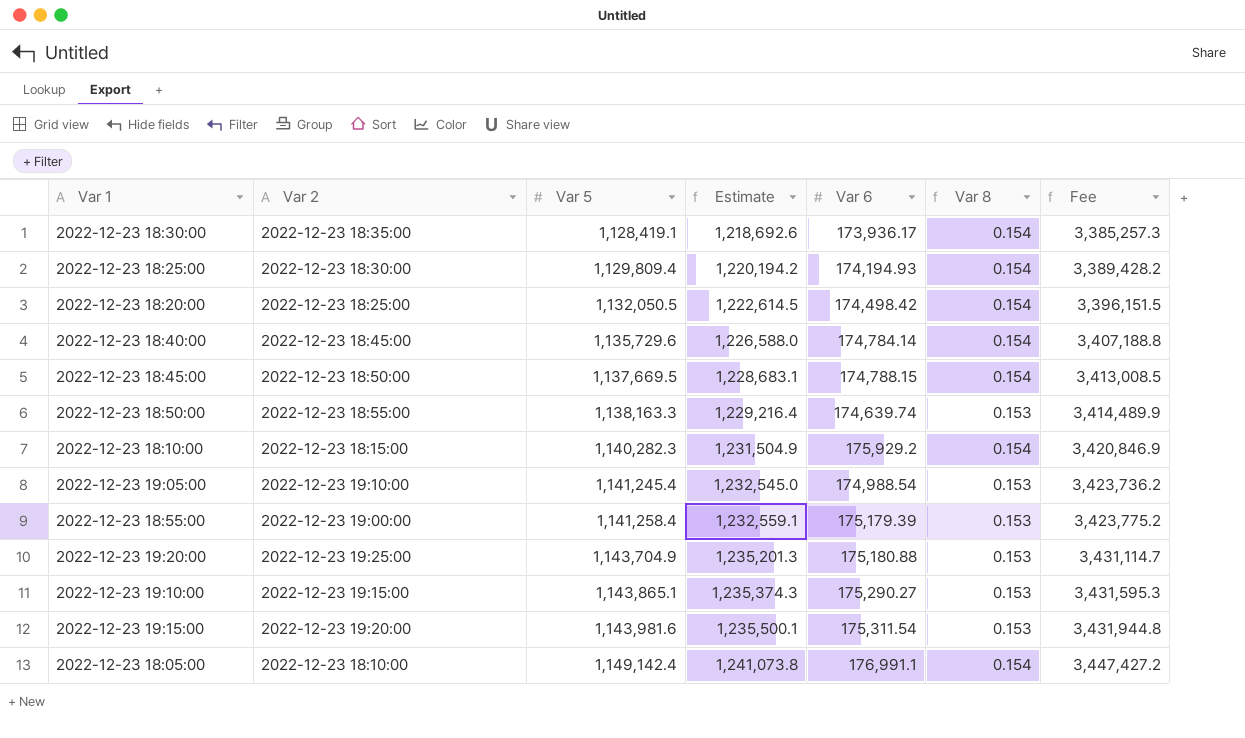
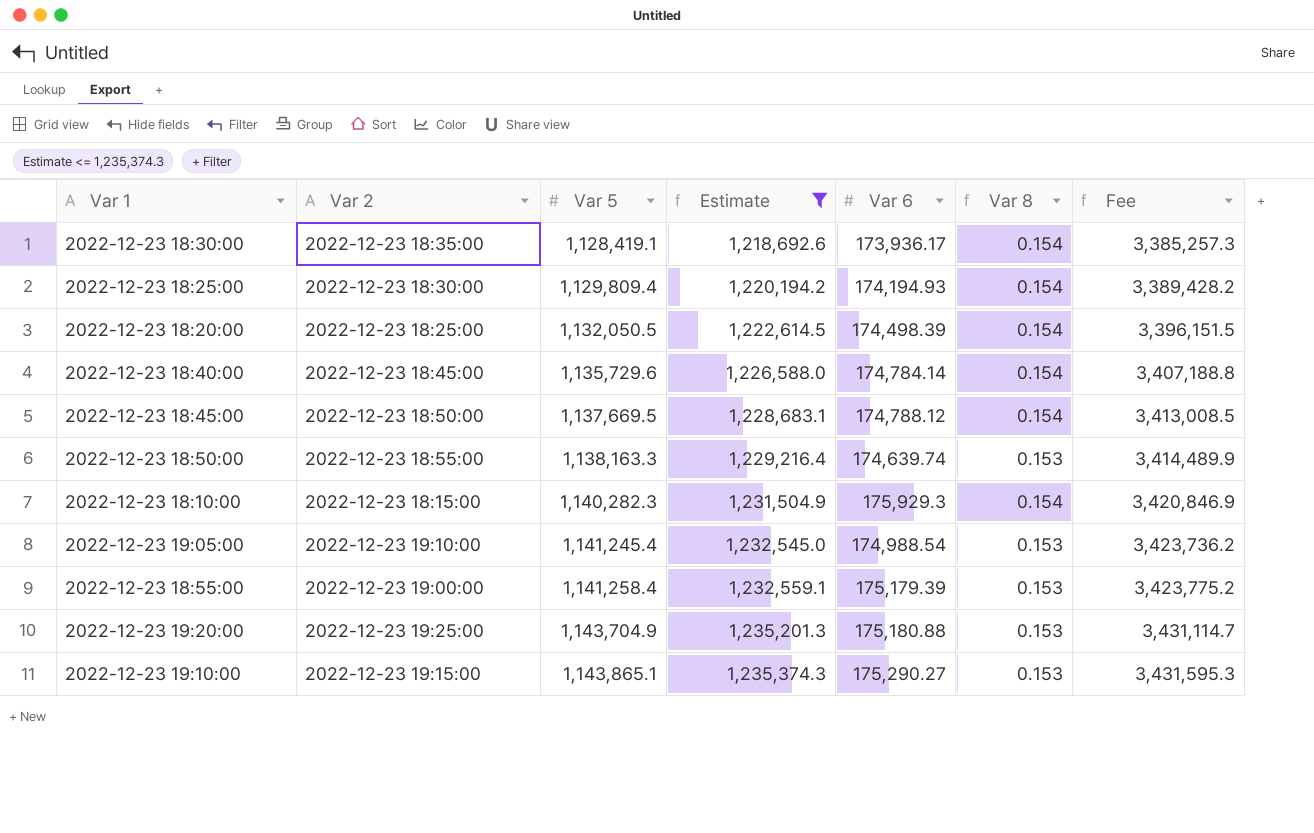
filter: none -> Estimate <= 1,235,374.3
2022-12-23 18:20:00 | Var 6: 174,498.42 -> 174,498.39
2022-12-23 18:45:00 | Var 6: 174,788.15 -> 174,788.12
2022-12-23 18:10:00 | Var 6: 175,929.2 -> 175,929.3

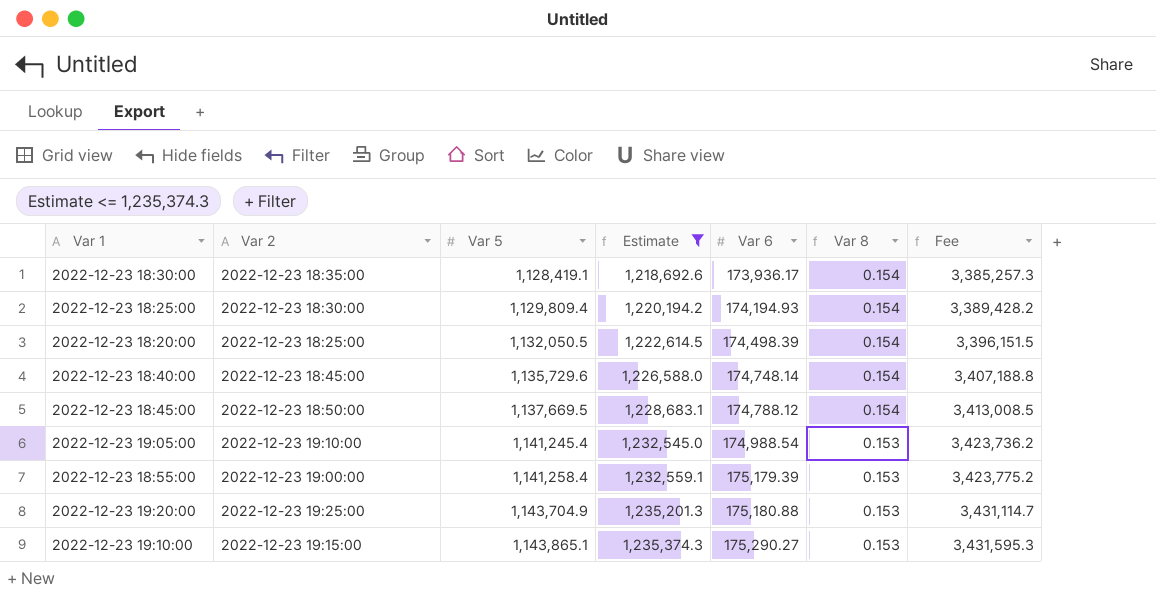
row 2022-12-23 18:50:00: 2022-12-23 18:55:00 | 1,138,163.3 | 1,229,216.4 | 174,639.74 | 0.153 | 3,414,489.9 -> none
row 2022-12-23 18:10:00: 2022-12-23 18:15:00 | 1,140,282.3 | 1,231,504.9 | 175,929.3 | 0.154 | 3,420,846.9 -> none
2022-12-23 18:40:00 | Var 6: 174,784.14 -> 174,748.14

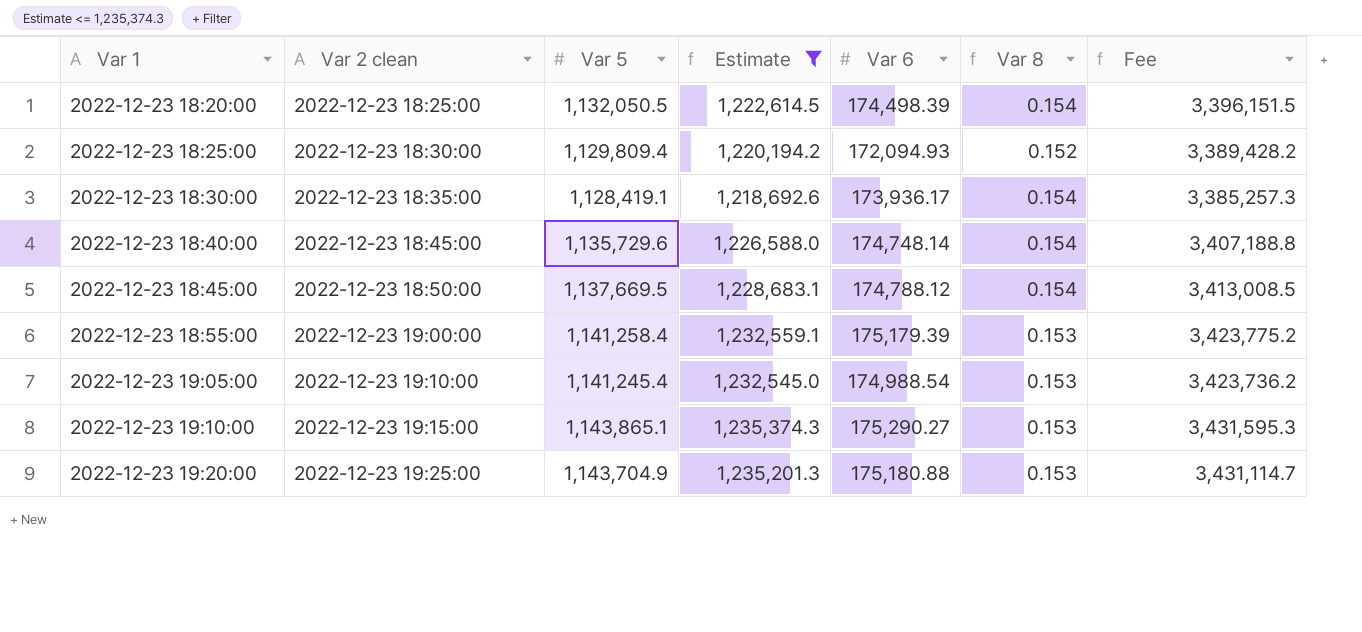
row order: Var 5 ascending -> Var 1 ascending
column name: Var 2 -> Var 2 clean
2022-12-23 18:25:00 | Var 6: 174,194.93 -> 172,094.93
2022-12-23 18:25:00 | Var 8: 0.154 -> 0.152

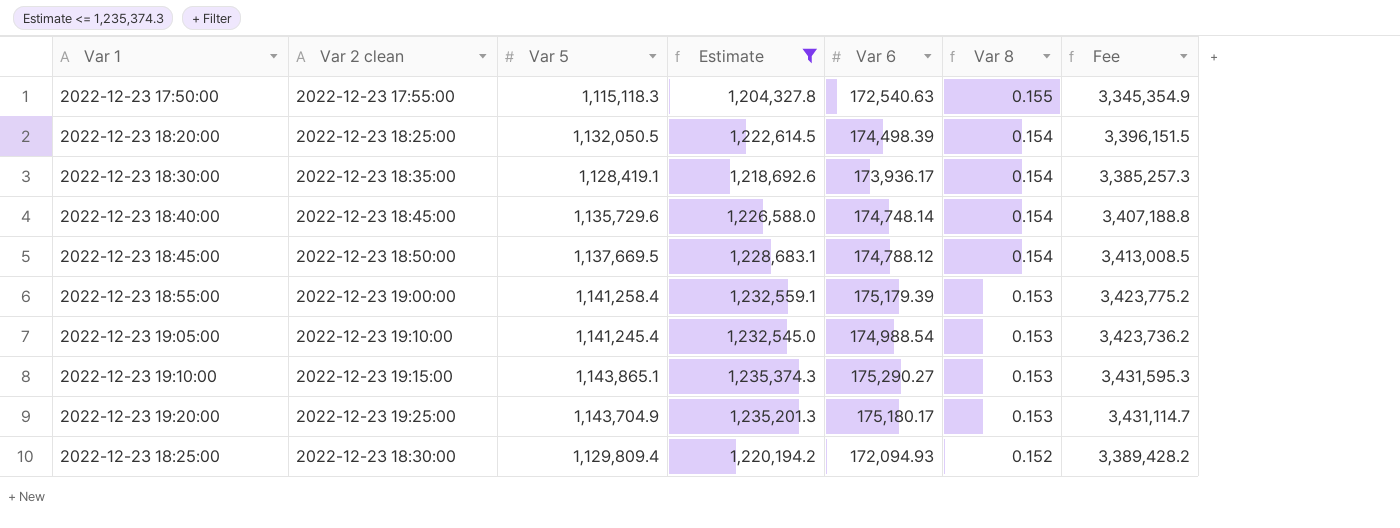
row order: Var 1 ascending -> Var 8 descending
row 2022-12-23 17:50:00: none -> 2022-12-23 17:55:00 | 1,115,118.3 | 1,204,327.8 | 172,540.63 | 0.155 | 3,345,354.9
2022-12-23 19:20:00 | Var 6: 175,180.88 -> 175,180.17

